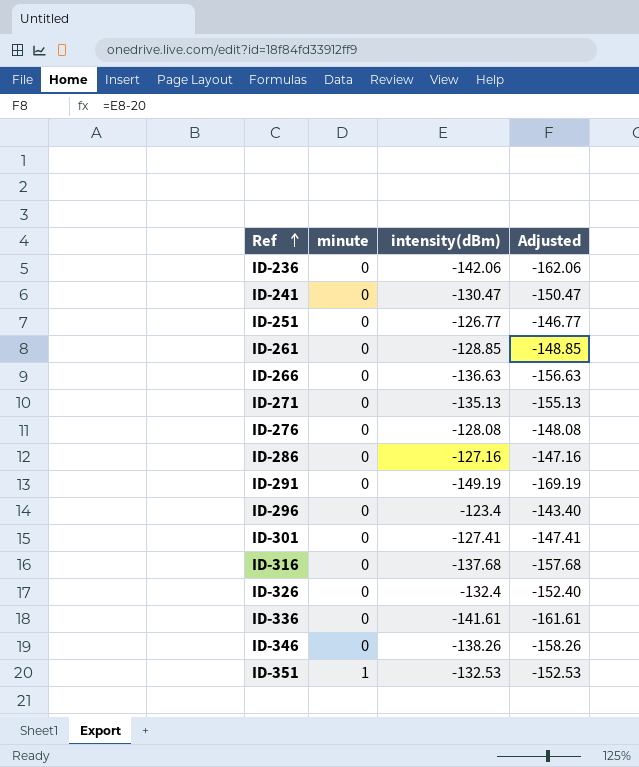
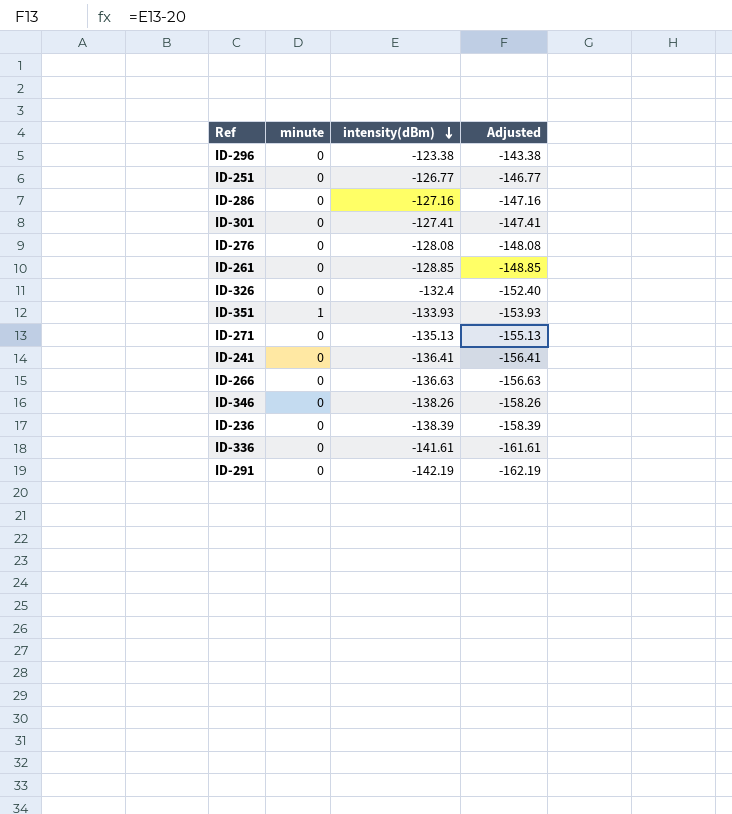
row order: Ref ascending -> intensity(dBm) descending
row ID-316: 0 | -137.68 | -157.68 -> none
ID-296 | intensity(dBm): -123.4 -> -123.38
ID-296 | Adjusted: -143.40 -> -143.38
ID-351 | intensity(dBm): -132.53 -> -133.93
ID-351 | Adjusted: -152.53 -> -153.93
ID-241 | intensity(dBm): -130.47 -> -136.41
ID-241 | Adjusted: -150.47 -> -156.41
ID-236 | intensity(dBm): -142.06 -> -138.39
ID-236 | Adjusted: -162.06 -> -158.39
ID-291 | intensity(dBm): -149.19 -> -142.19
ID-291 | Adjusted: -169.19 -> -162.19

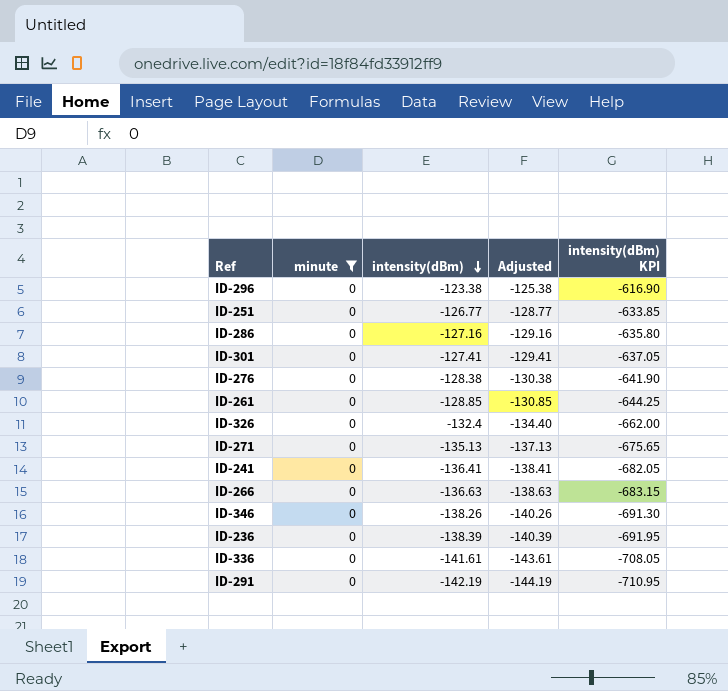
filter: none -> minute = 0
column Adjusted | formula: [intensity(dBm)] - 20 -> [intensity(dBm)] - 2
column intensity(dBm) KPI | formula: none -> [intensity(dBm)] * 5
ID-276 | intensity(dBm): -128.08 -> -128.38

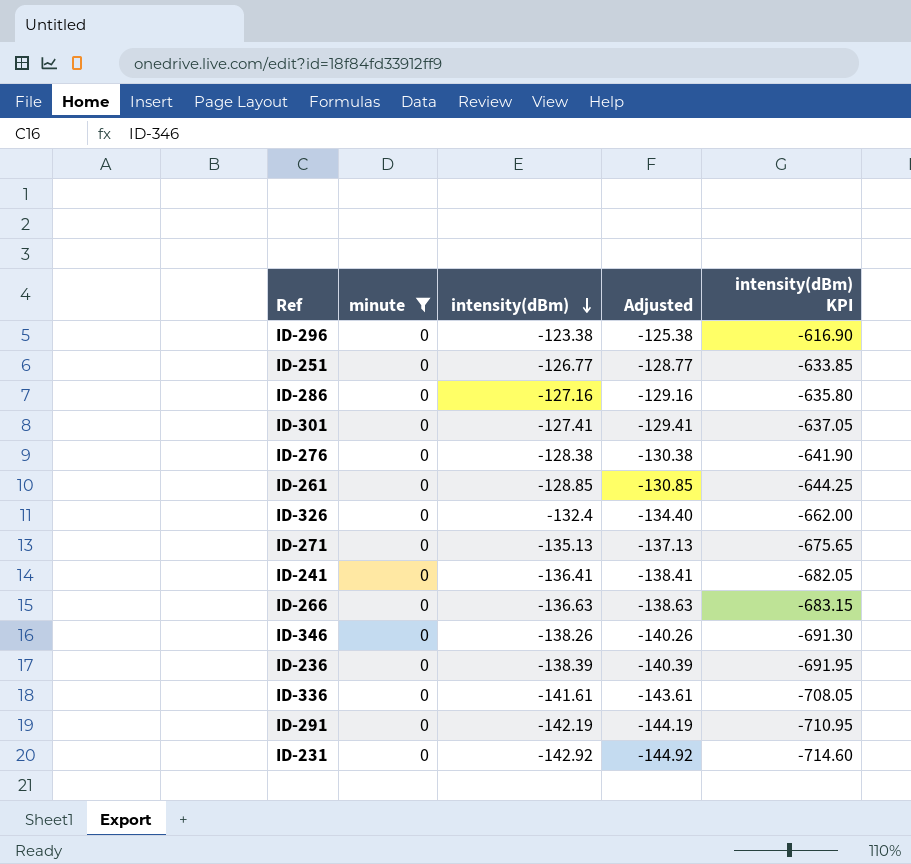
row ID-231: none -> 0 | -142.92 | -144.92 | -714.60

